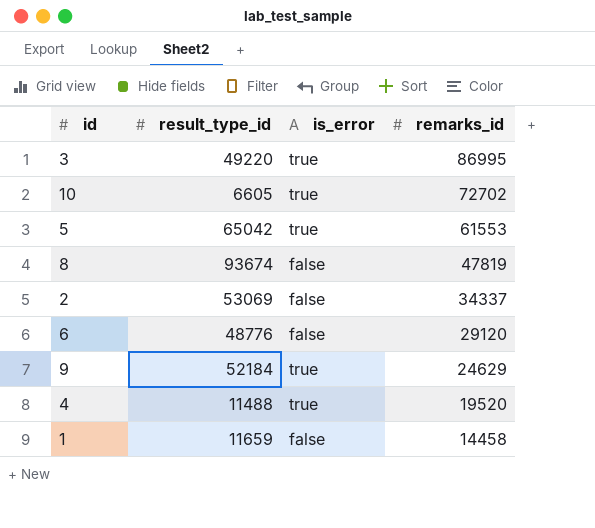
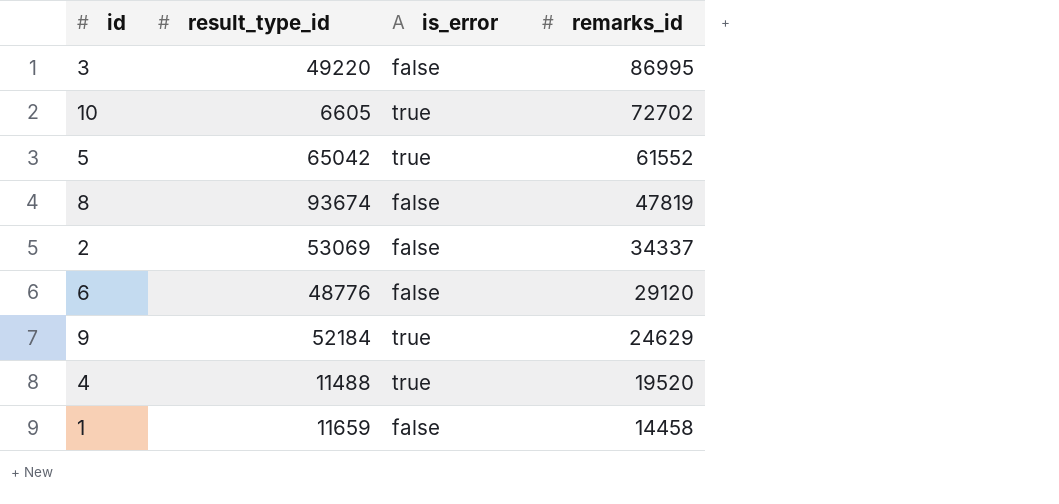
3 | is_error: true -> false
5 | remarks_id: 61553 -> 61552

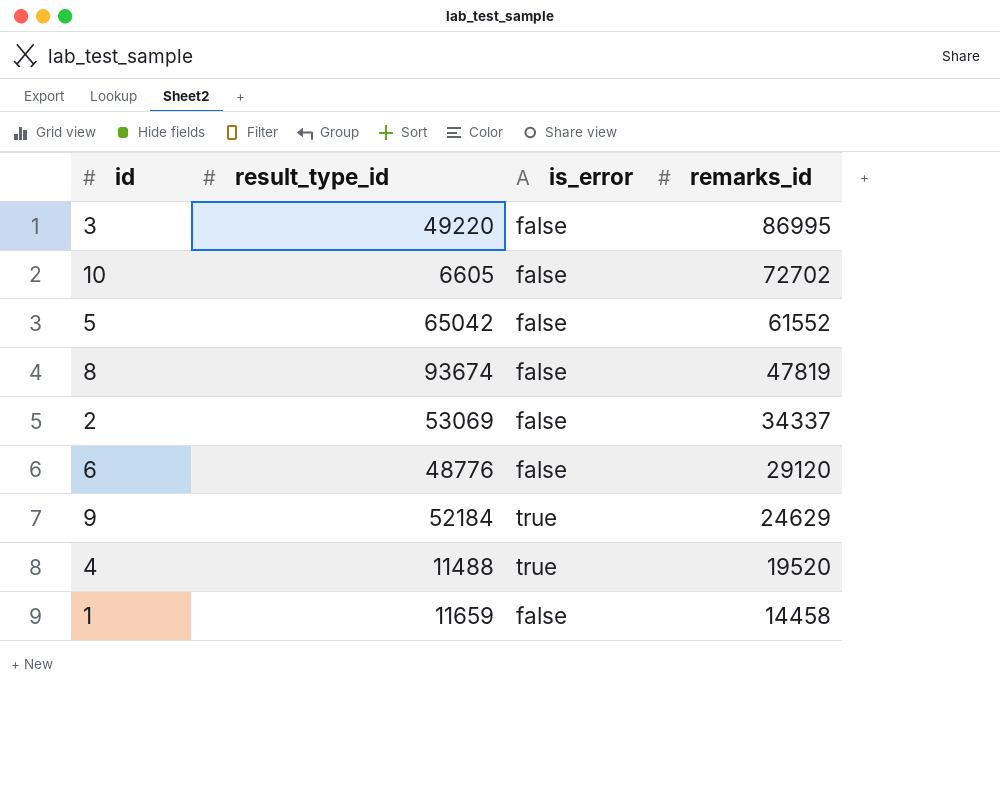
10 | is_error: true -> false
5 | is_error: true -> false

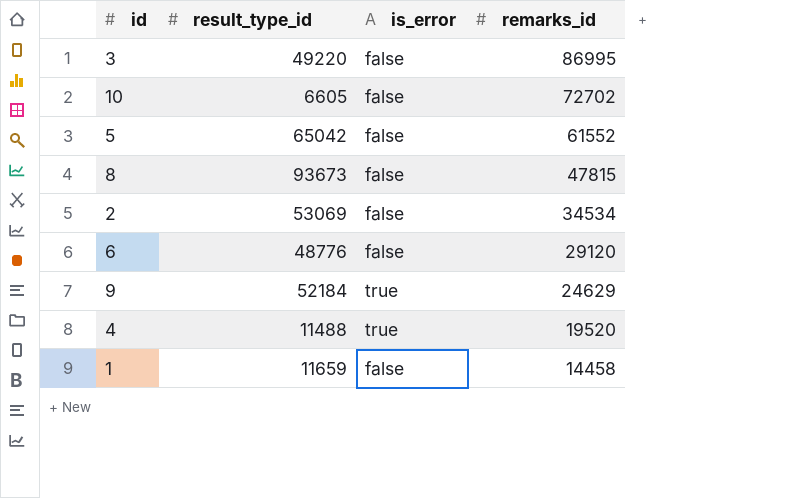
8 | result_type_id: 93674 -> 93673
8 | remarks_id: 47819 -> 47815
2 | remarks_id: 34337 -> 34534

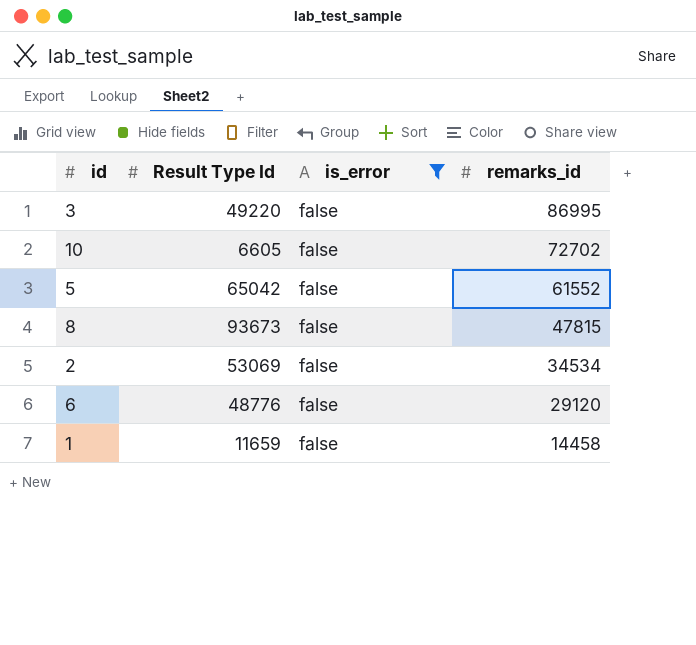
filter: none -> is_error = false
column name: result_type_id -> Result Type Id

